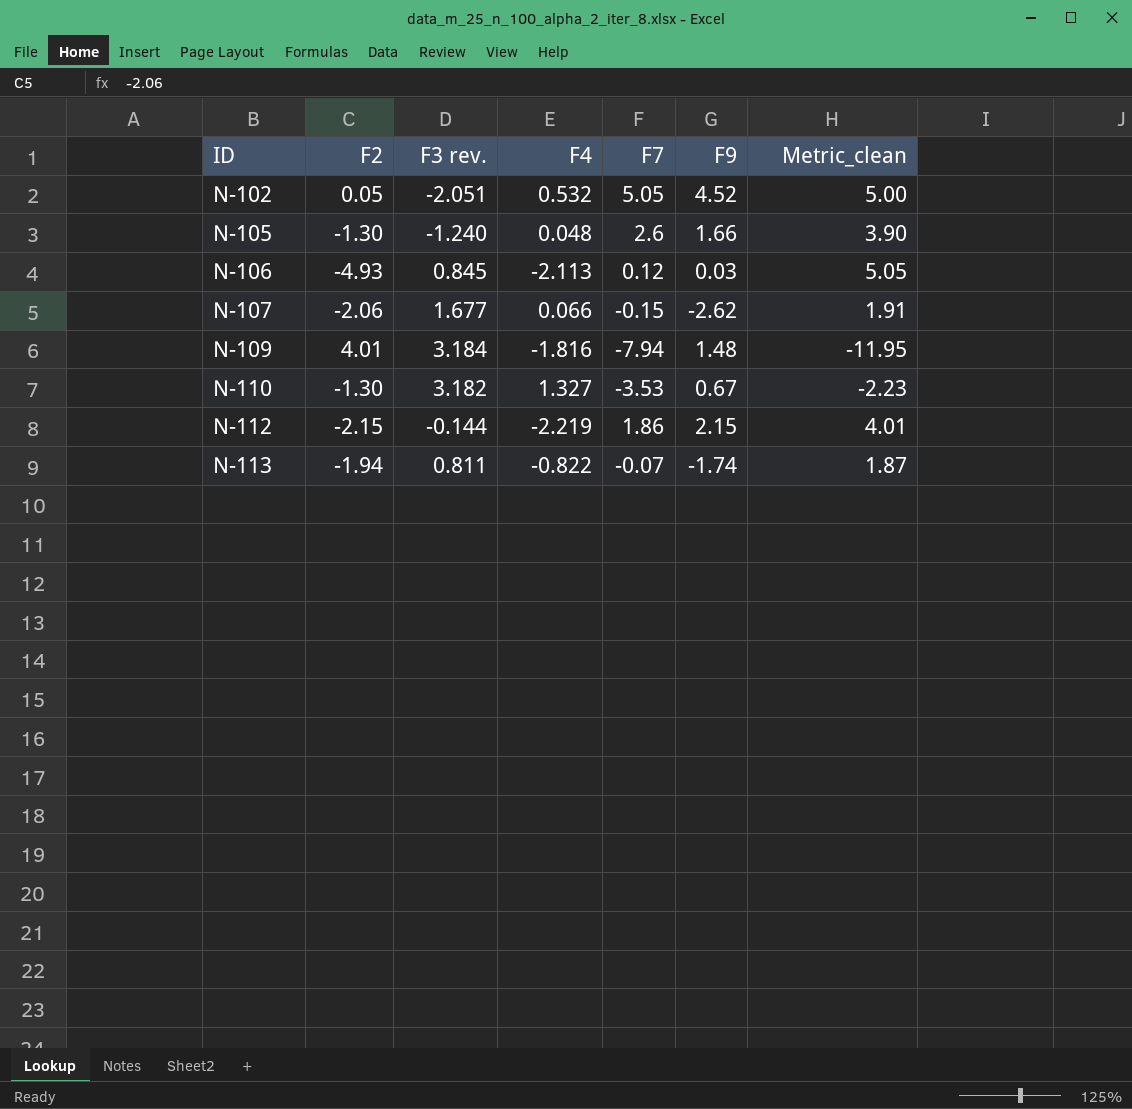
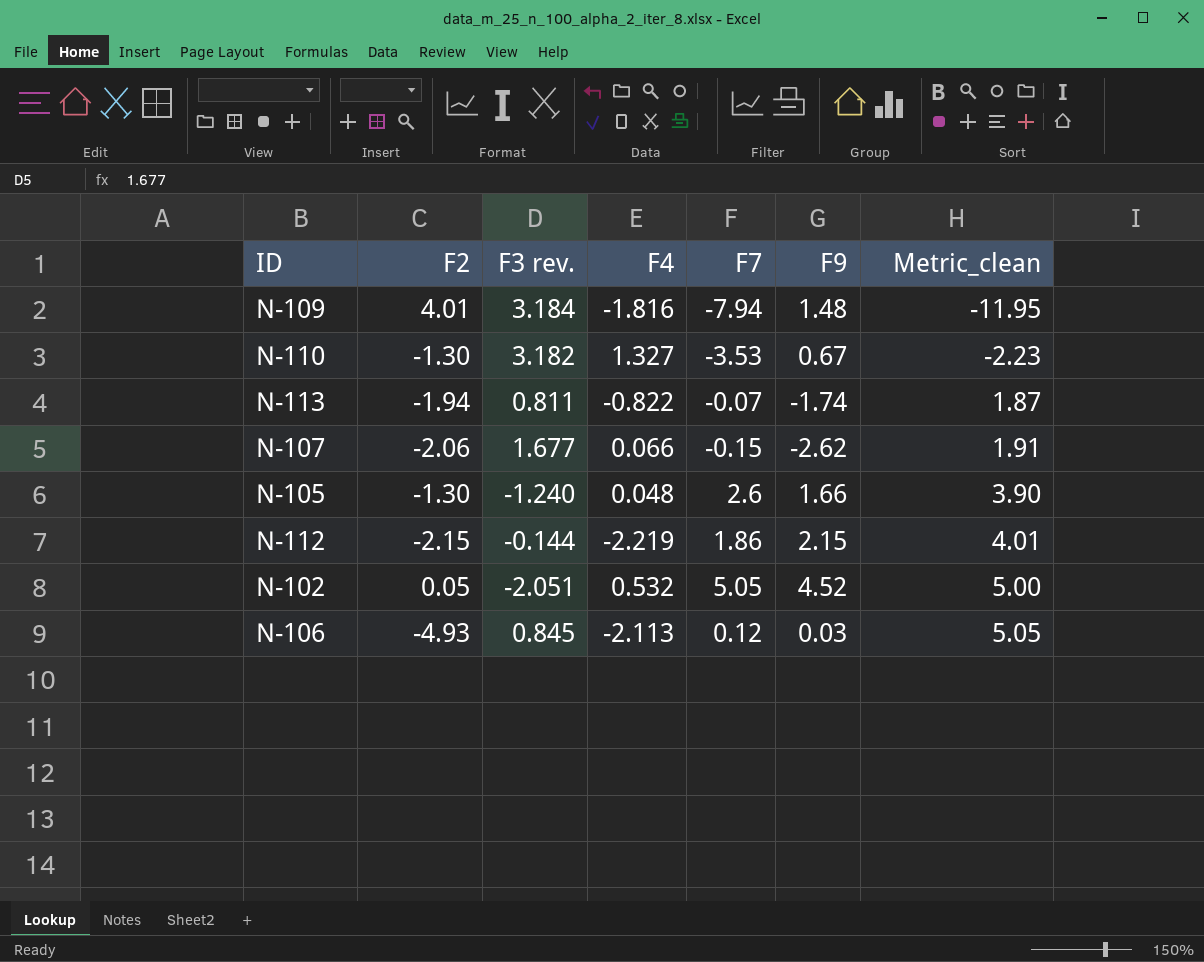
row order: ID ascending -> Metric_clean ascending

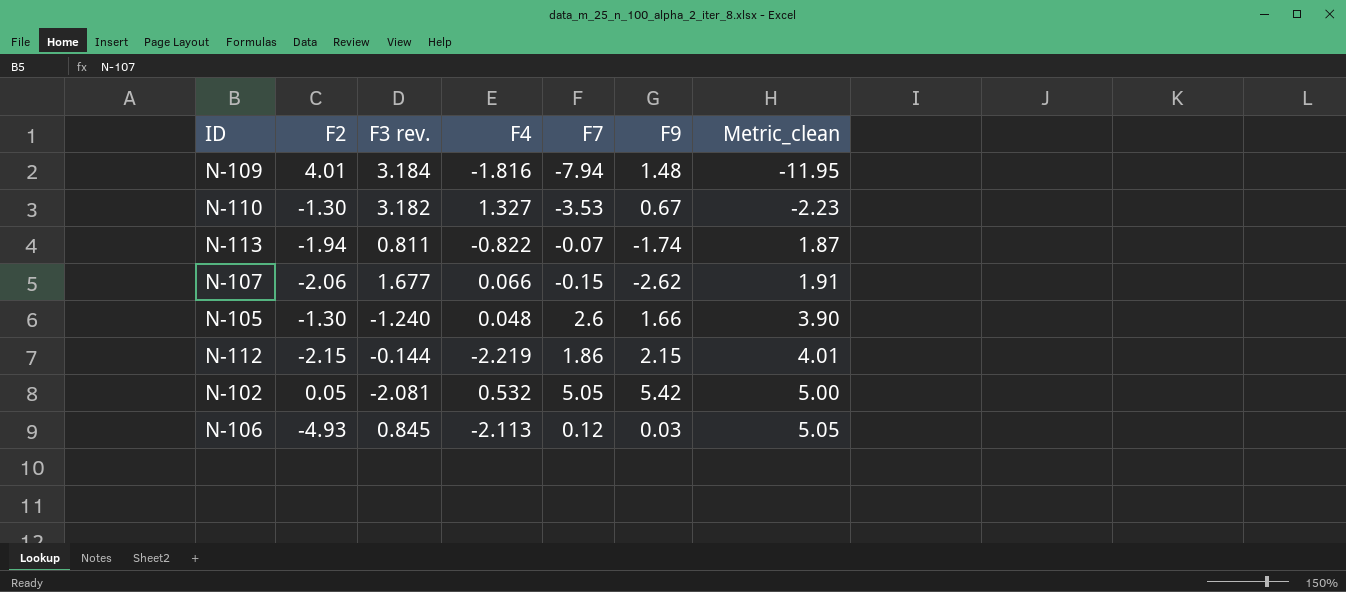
N-102 | F3 rev.: -2.051 -> -2.081
N-102 | F9: 4.52 -> 5.42

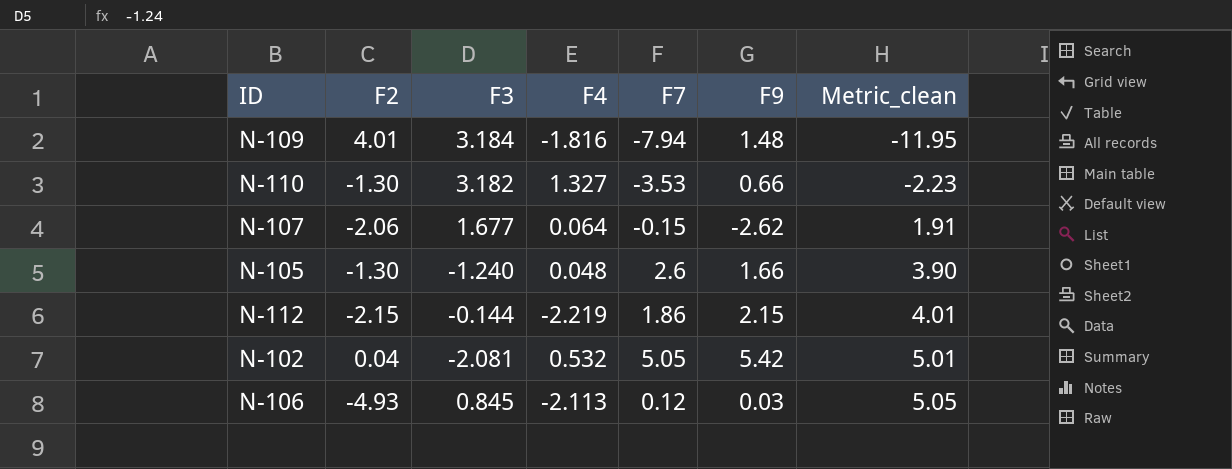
column name: F3 rev. -> F3
row N-113: -1.94 | 0.811 | -0.822 | -0.07 | -1.74 | 1.87 -> none
N-110 | F9: 0.67 -> 0.66
N-107 | F4: 0.066 -> 0.064
N-102 | F2: 0.05 -> 0.04
N-102 | Metric_clean: 5.00 -> 5.01

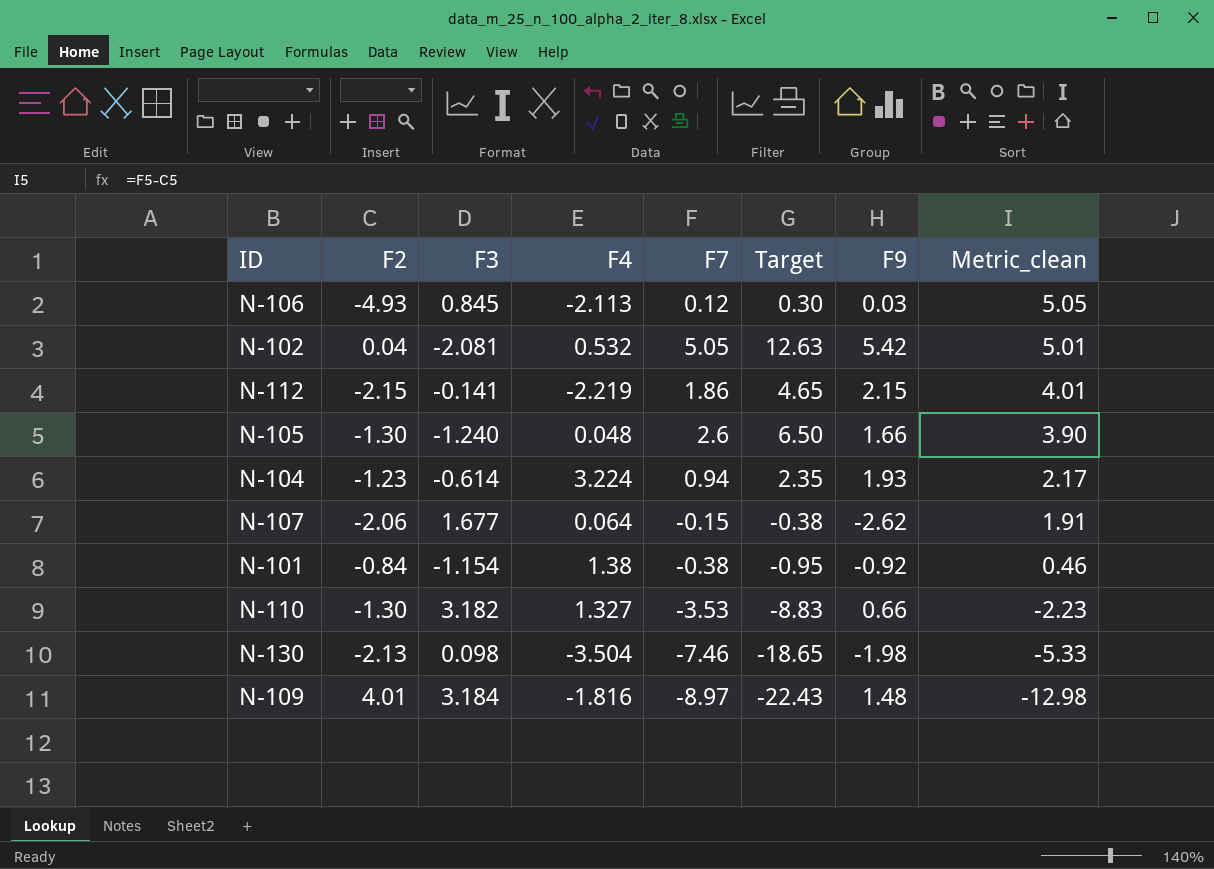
row order: Metric_clean ascending -> Metric_clean descending
column Target | formula: none -> [F7] * 2.5
N-112 | F3: -0.144 -> -0.141
row N-104: none -> -1.23 | -0.614 | 3.224 | 0.94 | 2.35 | 1.93 | 2.17
row N-101: none -> -0.84 | -1.154 | 1.38 | -0.38 | -0.95 | -0.92 | 0.46
row N-130: none -> -2.13 | 0.098 | -3.504 | -7.46 | -18.65 | -1.98 | -5.33
N-109 | F7: -7.94 -> -8.97
N-109 | Metric_clean: -11.95 -> -12.98

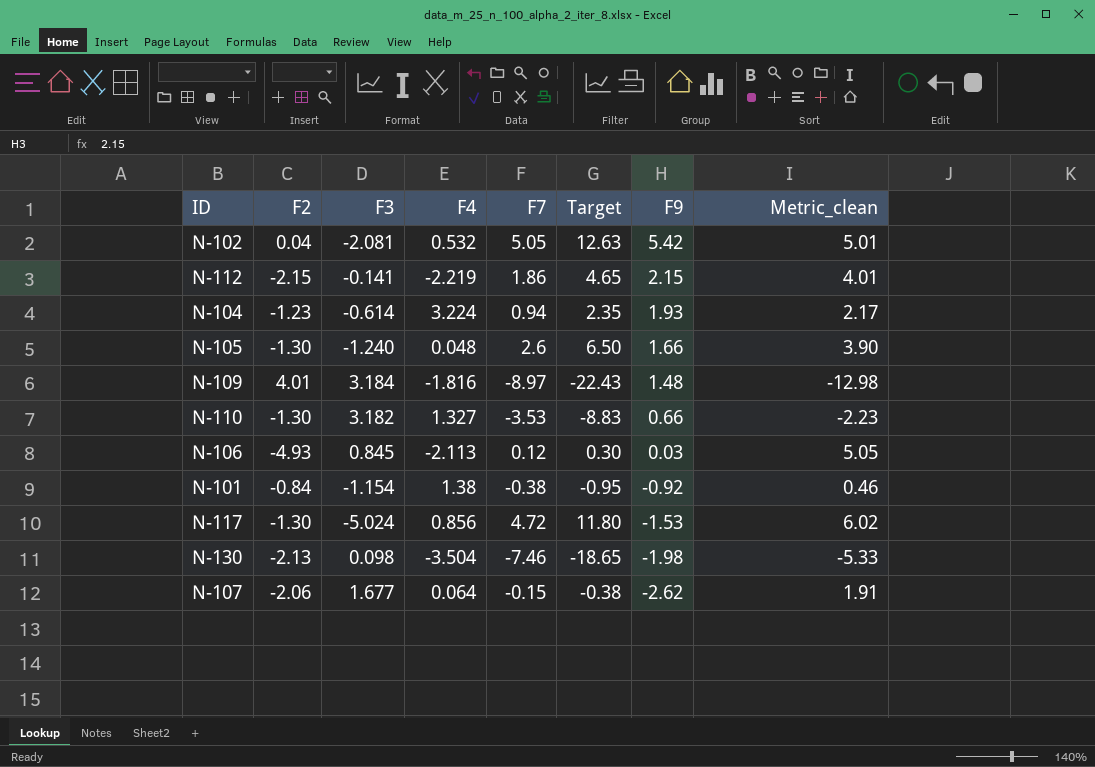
row order: Metric_clean descending -> F9 descending
row N-117: none -> -1.30 | -5.024 | 0.856 | 4.72 | 11.80 | -1.53 | 6.02

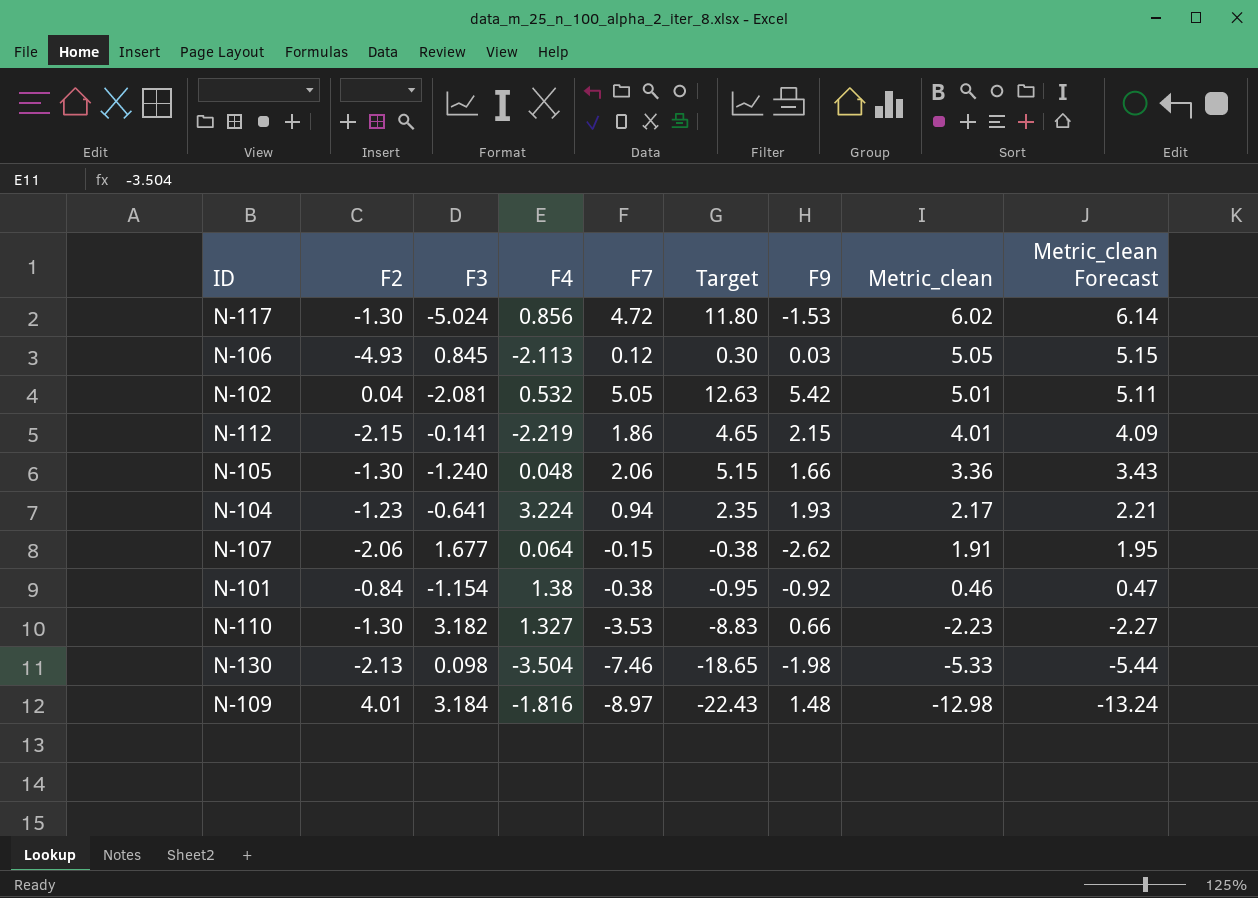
row order: F9 descending -> Metric_clean descending
column Metric_clean Forecast | formula: none -> [Metric_clean] * 1.02
N-105 | F7: 2.6 -> 2.06
N-105 | Target: 6.50 -> 5.15
N-105 | Metric_clean: 3.90 -> 3.36
N-104 | F3: -0.614 -> -0.641

